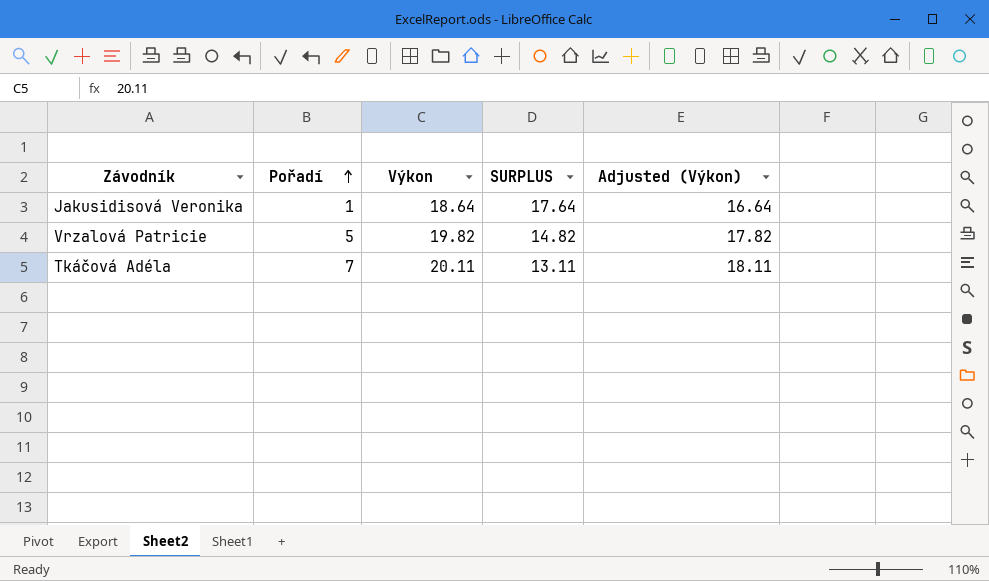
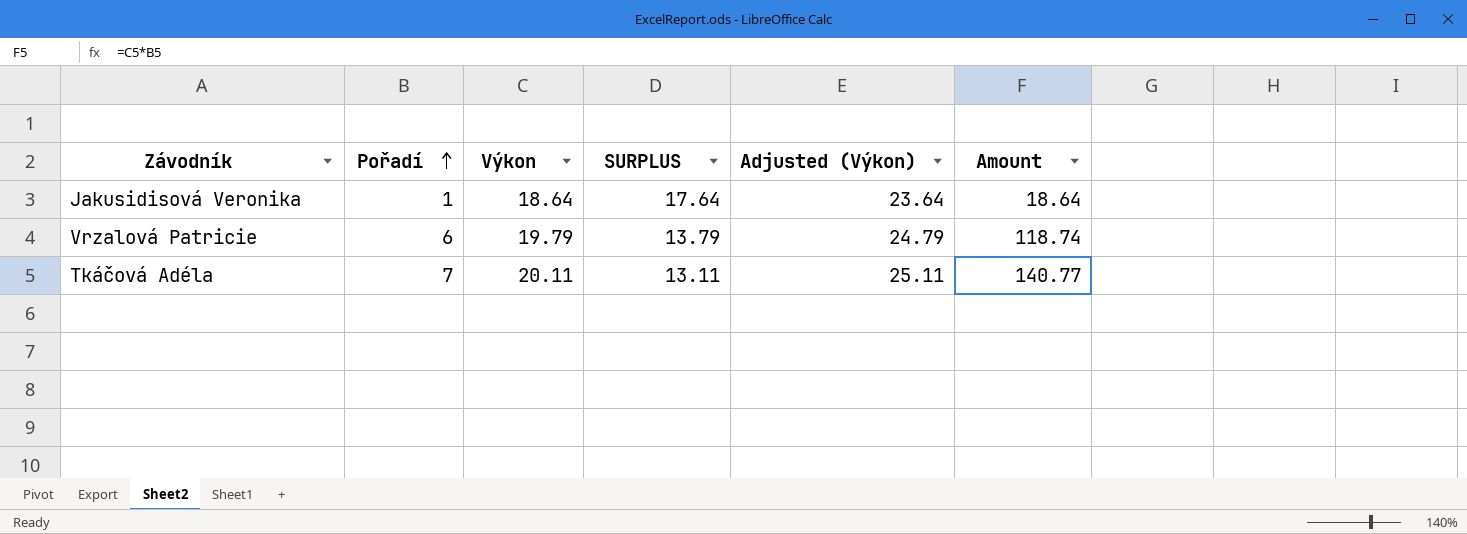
column Adjusted (Výkon) | formula: [Výkon] - 2 -> [Výkon] + 5
column Amount | formula: none -> [Pořadí] * [Výkon]
Vrzalová Patricie | Pořadí: 5 -> 6
Vrzalová Patricie | Výkon: 19.82 -> 19.79
Vrzalová Patricie | SURPLUS: 14.82 -> 13.79

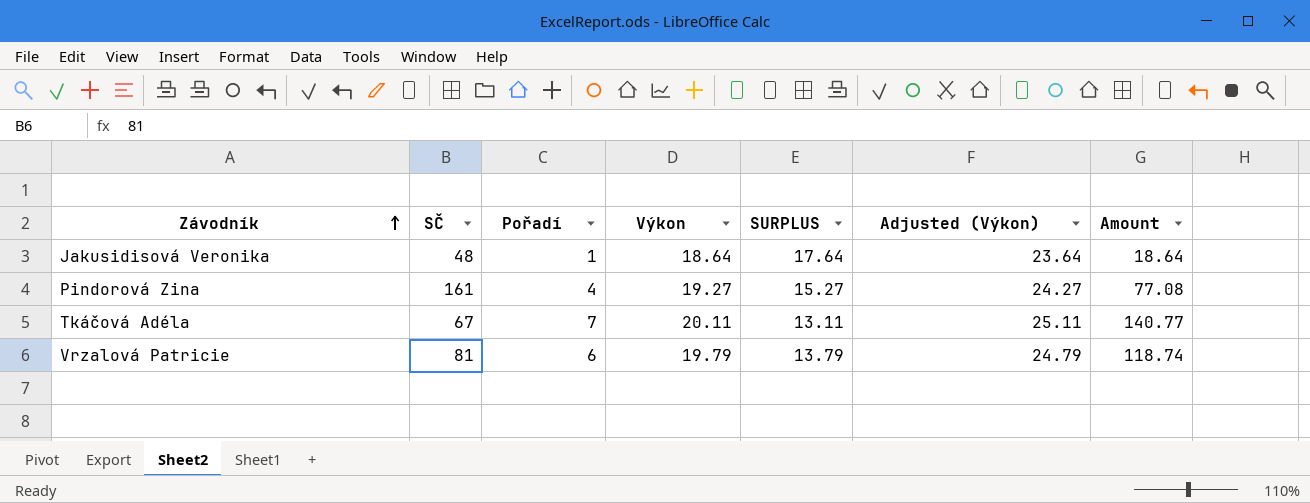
row order: Pořadí ascending -> Závodník ascending
column SČ | position: none -> 2
row Pindorová Zina: none -> 161 | 4 | 19.27 | 15.27 | 24.27 | 77.08

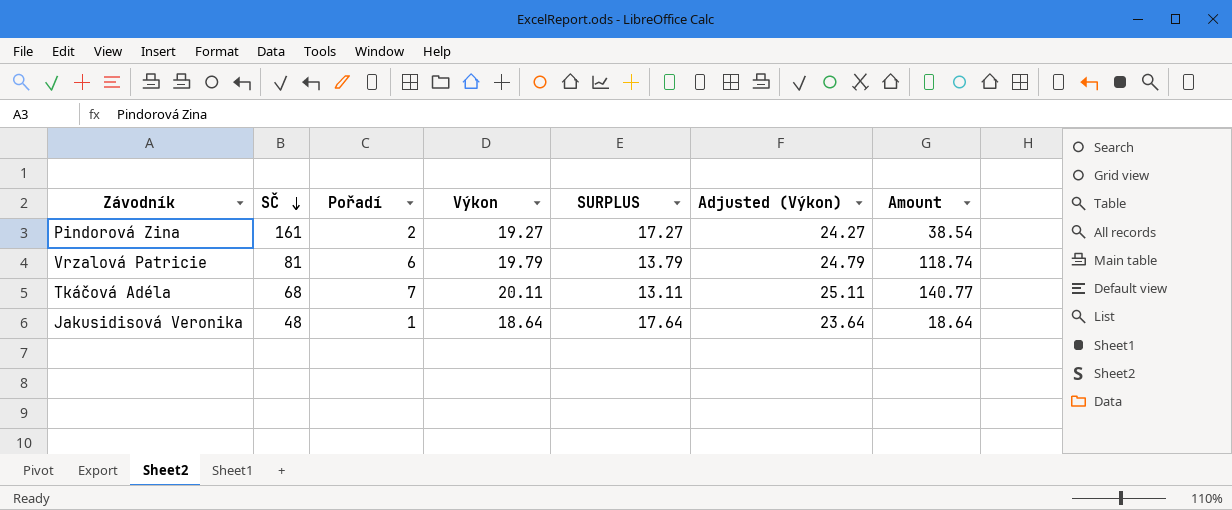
row order: Závodník ascending -> SČ descending
Pindorová Zina | Pořadí: 4 -> 2
Pindorová Zina | SURPLUS: 15.27 -> 17.27
Pindorová Zina | Amount: 77.08 -> 38.54
Tkáčová Adéla | SČ: 67 -> 68

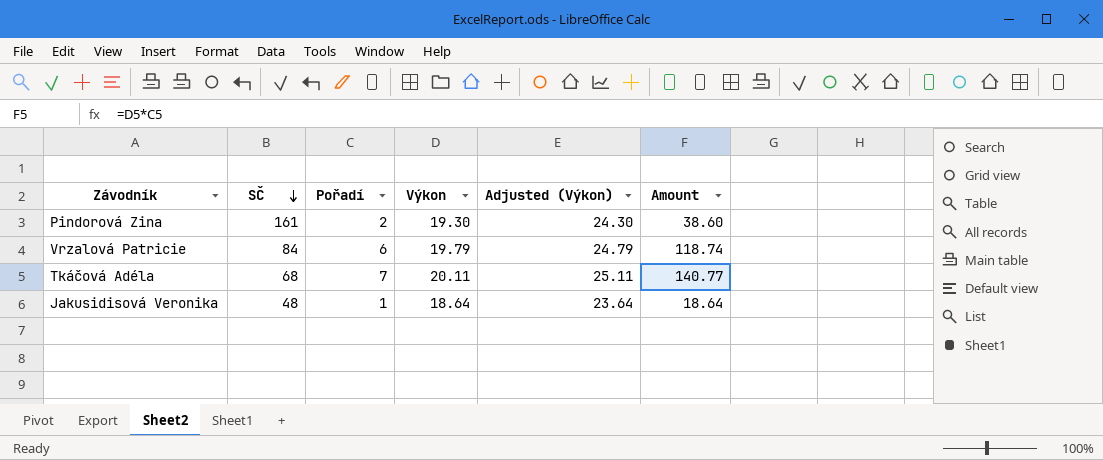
column SURPLUS | formula: [Výkon] - [Pořadí] -> none
Pindorová Zina | Výkon: 19.27 -> 19.30
Pindorová Zina | Adjusted (Výkon): 24.27 -> 24.30
Pindorová Zina | Amount: 38.54 -> 38.60
Vrzalová Patricie | SČ: 81 -> 84

